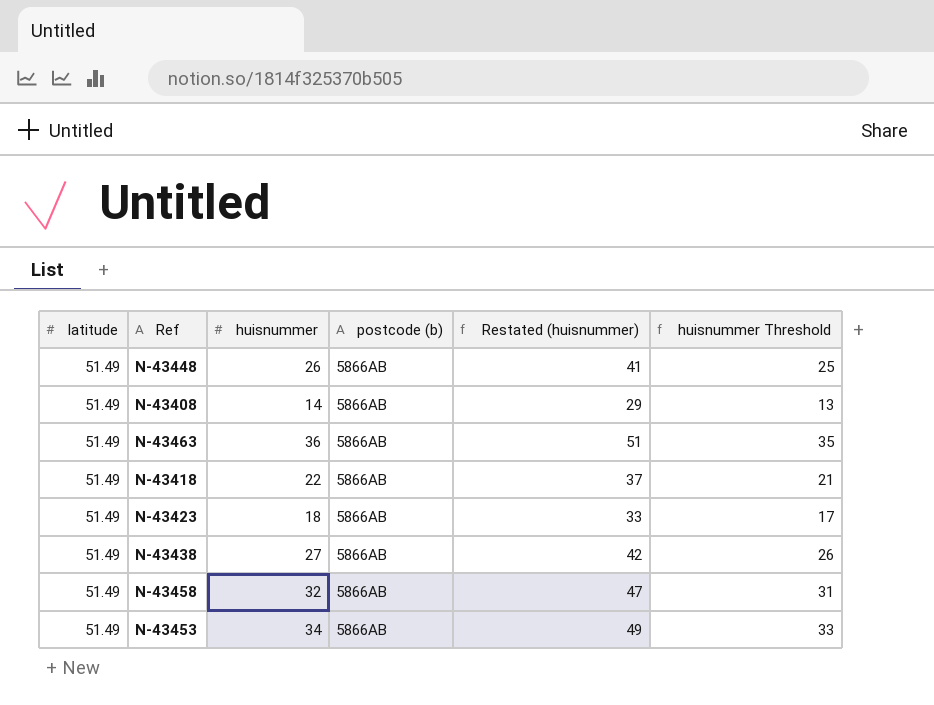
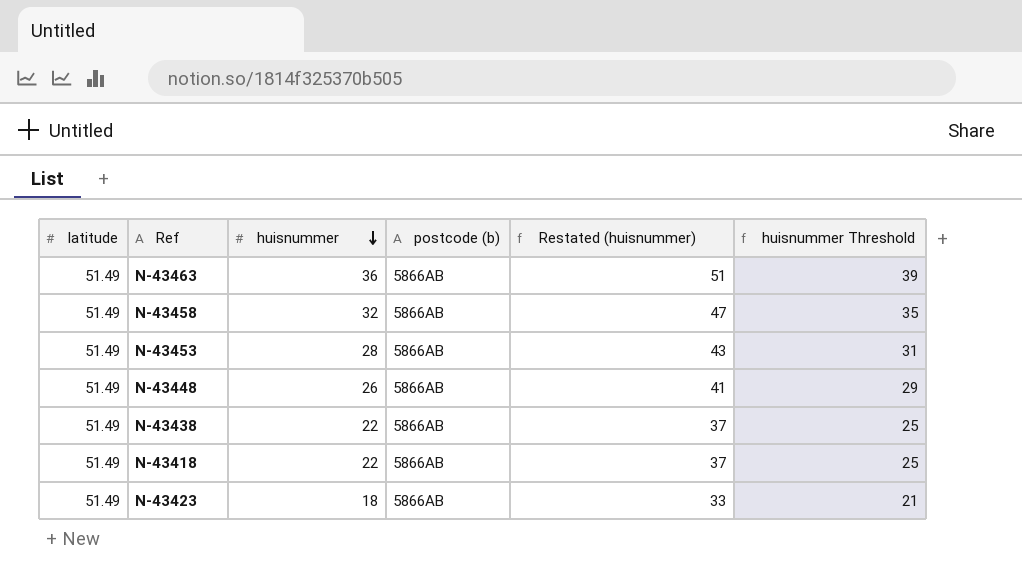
row order: none -> huisnummer descending
column huisnummer Threshold | formula: [huisnummer] - 1 -> [huisnummer] + 3
row N-43408: 51.49 | 14 | 5866AB | 29 | 13 -> none
N-43453 | huisnummer: 34 -> 28
N-43453 | Restated (huisnummer): 49 -> 43
N-43438 | huisnummer: 27 -> 22
N-43438 | Restated (huisnummer): 42 -> 37

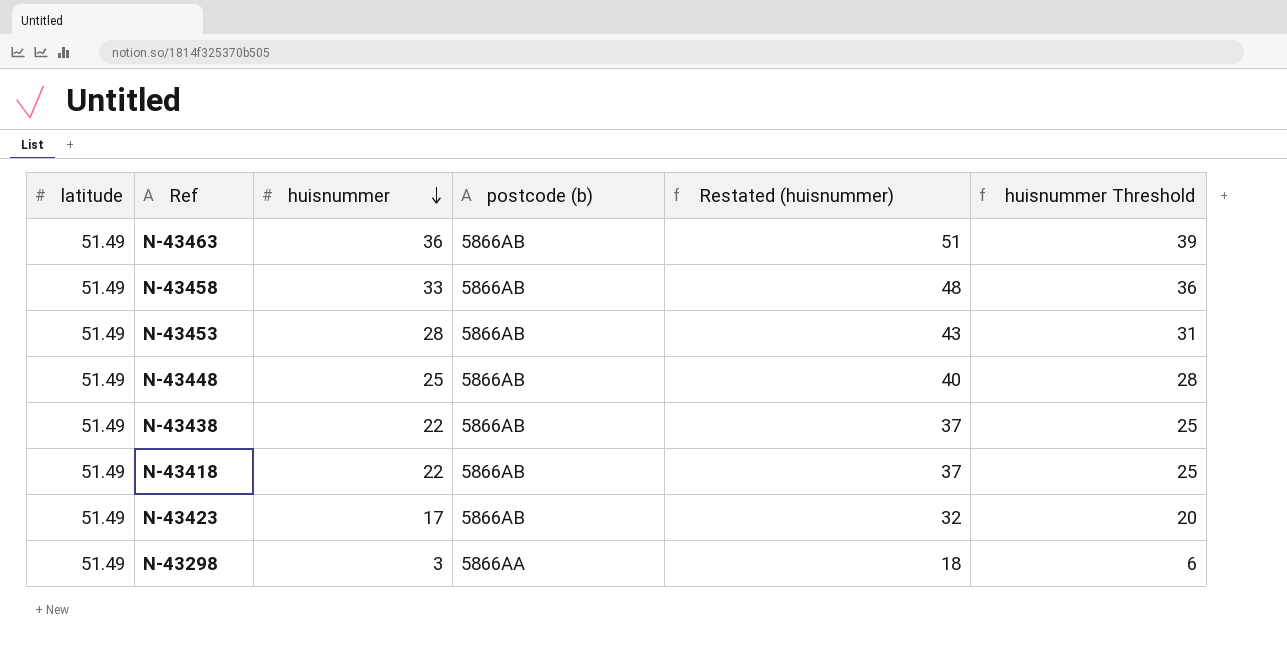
N-43458 | huisnummer: 32 -> 33
N-43458 | Restated (huisnummer): 47 -> 48
N-43458 | huisnummer Threshold: 35 -> 36
N-43448 | huisnummer: 26 -> 25
N-43448 | Restated (huisnummer): 41 -> 40
N-43448 | huisnummer Threshold: 29 -> 28
N-43423 | huisnummer: 18 -> 17
N-43423 | Restated (huisnummer): 33 -> 32
N-43423 | huisnummer Threshold: 21 -> 20
row N-43298: none -> 51.49 | 3 | 5866AA | 18 | 6

